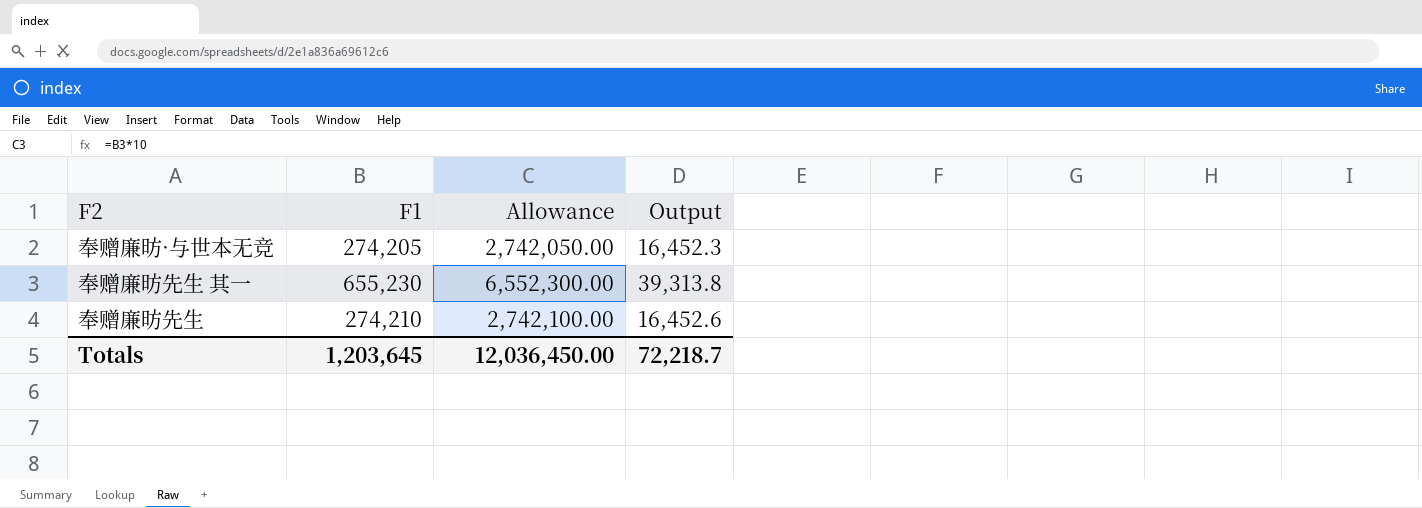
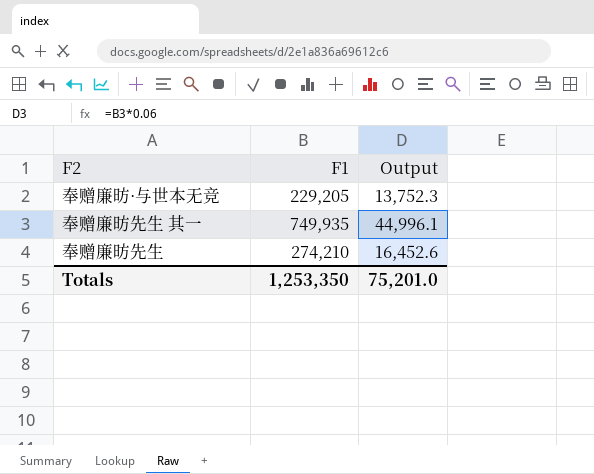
column Allowance | formula: [F1] * 10 -> none
奉赠廉昉·与世本无竞 | F1: 274,205 -> 229,205
奉赠廉昉·与世本无竞 | Output: 16,452.3 -> 13,752.3
奉赠廉昉先生 其一 | F1: 655,230 -> 749,935
奉赠廉昉先生 其一 | Output: 39,313.8 -> 44,996.1
Totals | F1: 1,203,645 -> 1,253,350
Totals | Output: 72,218.7 -> 75,201.0

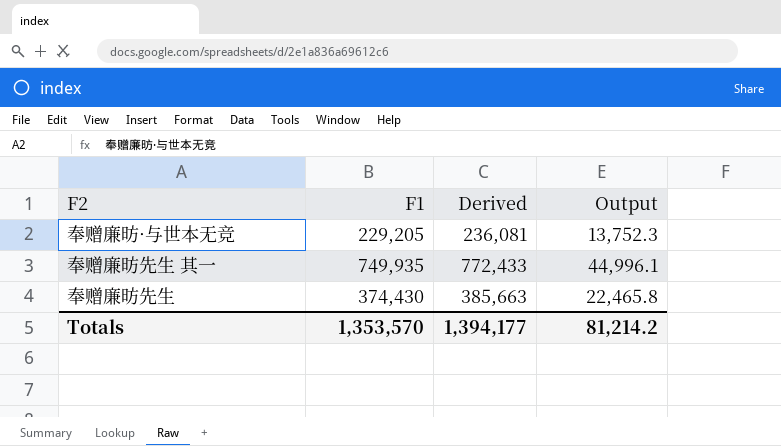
column Derived | formula: none -> [F1] * 1.03
奉赠廉昉先生 | F1: 274,210 -> 374,430
奉赠廉昉先生 | Output: 16,452.6 -> 22,465.8
Totals | F1: 1,253,350 -> 1,353,570
Totals | Output: 75,201.0 -> 81,214.2

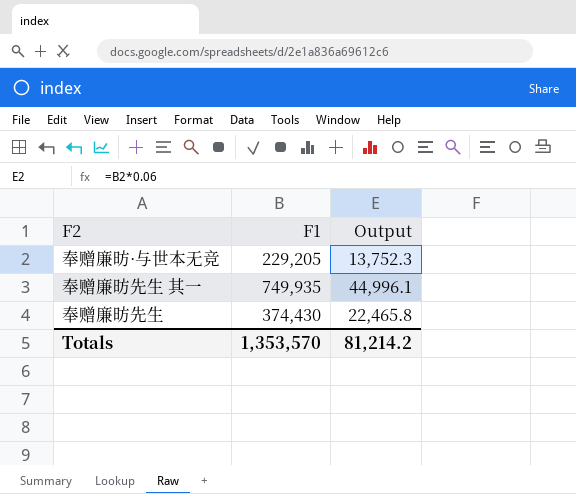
column Derived | formula: [F1] * 1.03 -> none

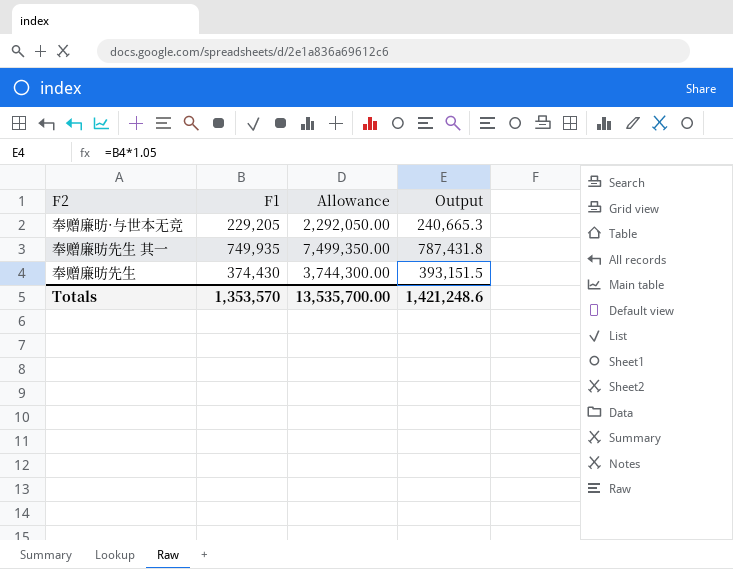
column Allowance | formula: none -> [F1] * 10
column Output | formula: [F1] * 0.06 -> [F1] * 1.05
Totals | Output: 81,214.2 -> 1,421,248.6

